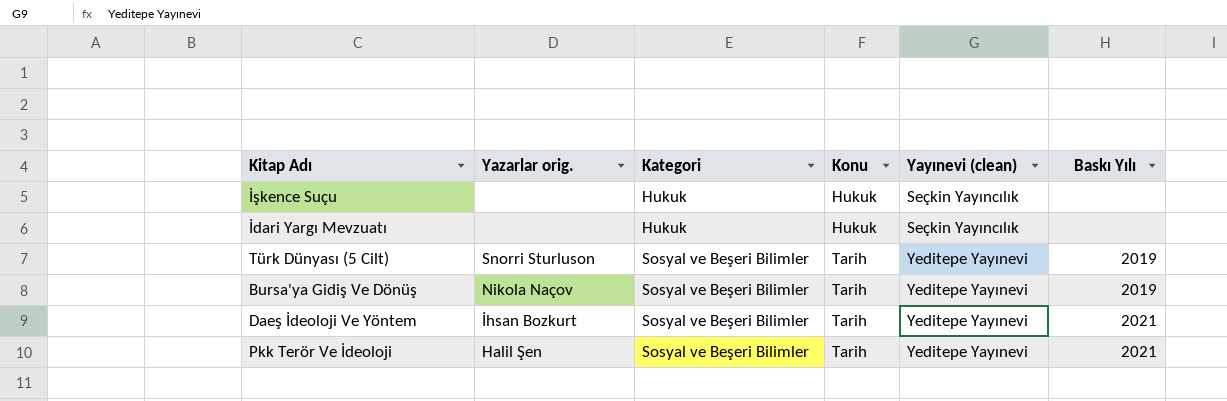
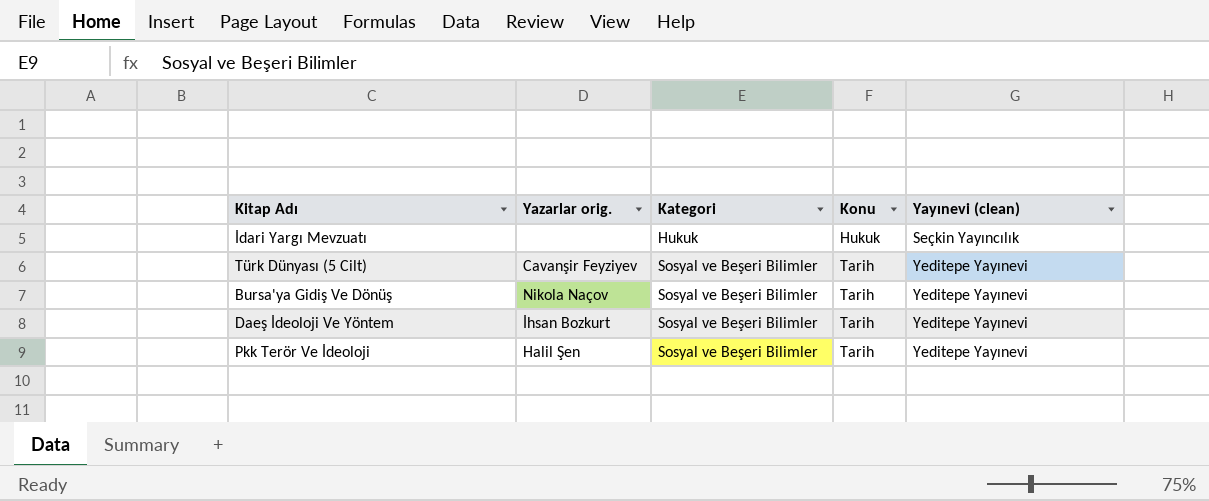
column Baskı Yılı | position: 6 -> none
row İşkence Suçu: none | Hukuk | Hukuk | Seçkin Yayıncılık | none -> none
Türk Dünyası (5 Cilt) | Yazarlar orig.: Snorri Sturluson -> Cavanşir Feyziyev

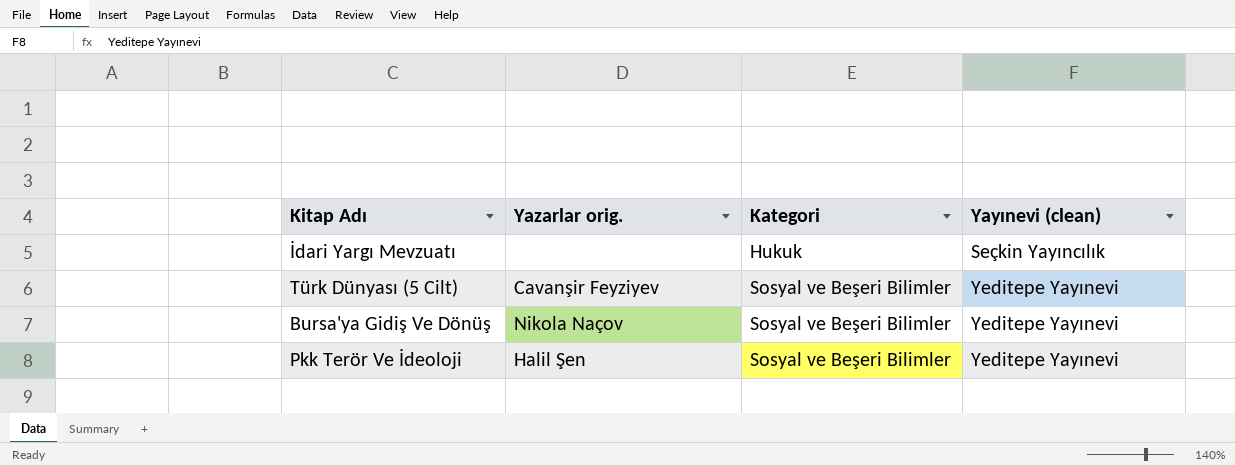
column Konu | position: 4 -> none
row Daeş İdeoloji Ve Yöntem: İhsan Bozkurt | Sosyal ve Beşeri Bilimler | Tarih | Yeditepe Yayınevi -> none

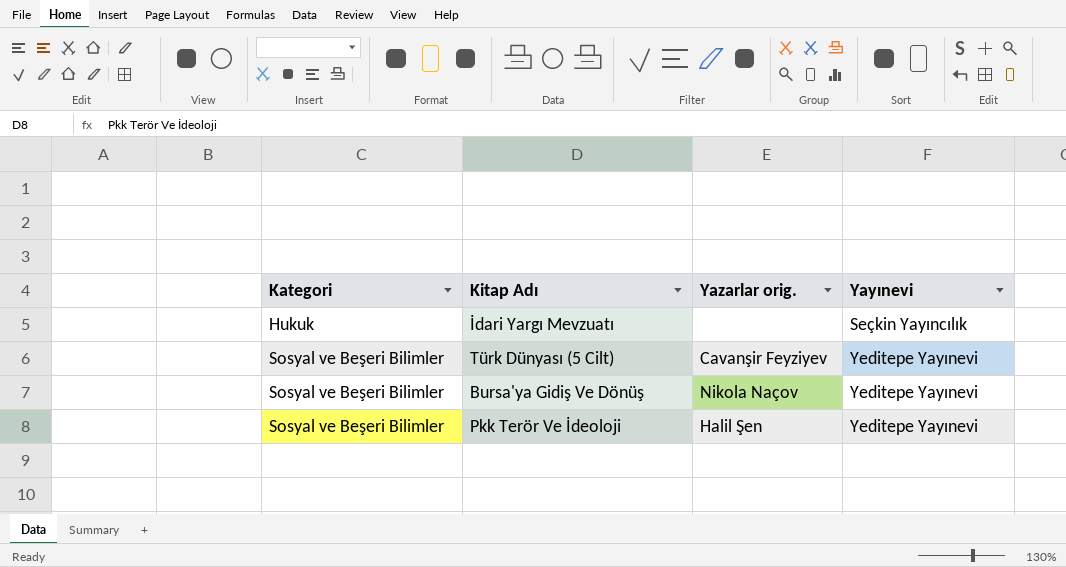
column Kategori | position: 3 -> 1
column name: Yayınevi (clean) -> Yayınevi

